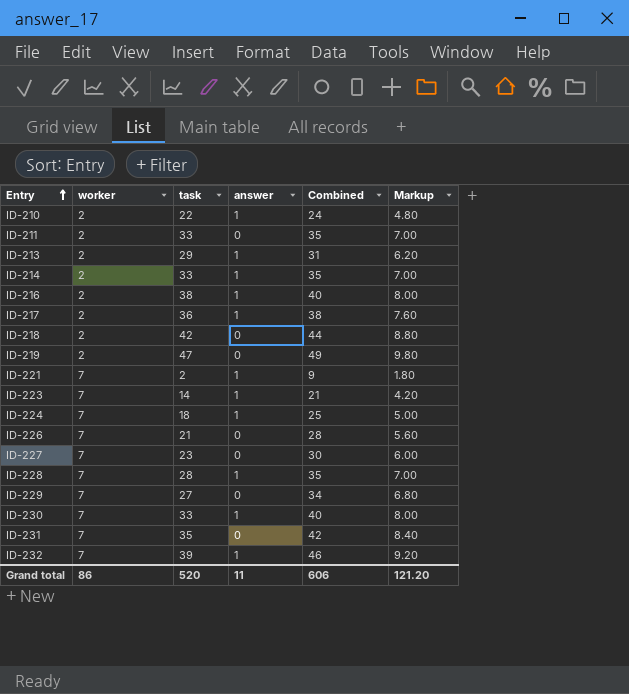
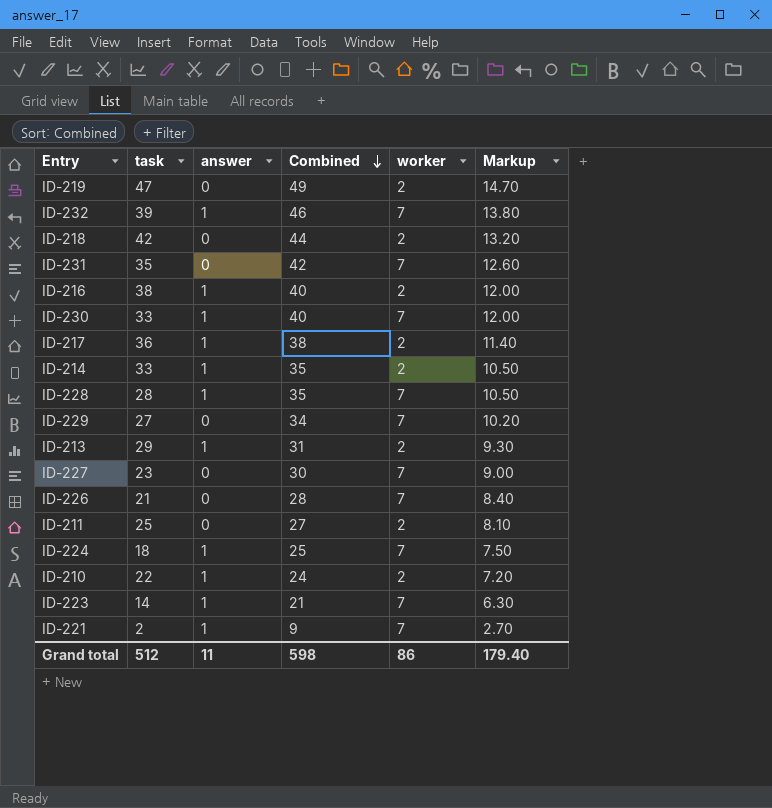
row order: Entry ascending -> Combined descending
column worker | position: 2 -> 5
column Markup | formula: [Combined] * 0.2 -> [Combined] * 0.3
ID-211 | task: 33 -> 25
ID-211 | Combined: 35 -> 27
Grand total | task: 520 -> 512
Grand total | Combined: 606 -> 598
Grand total | Markup: 121.20 -> 179.40

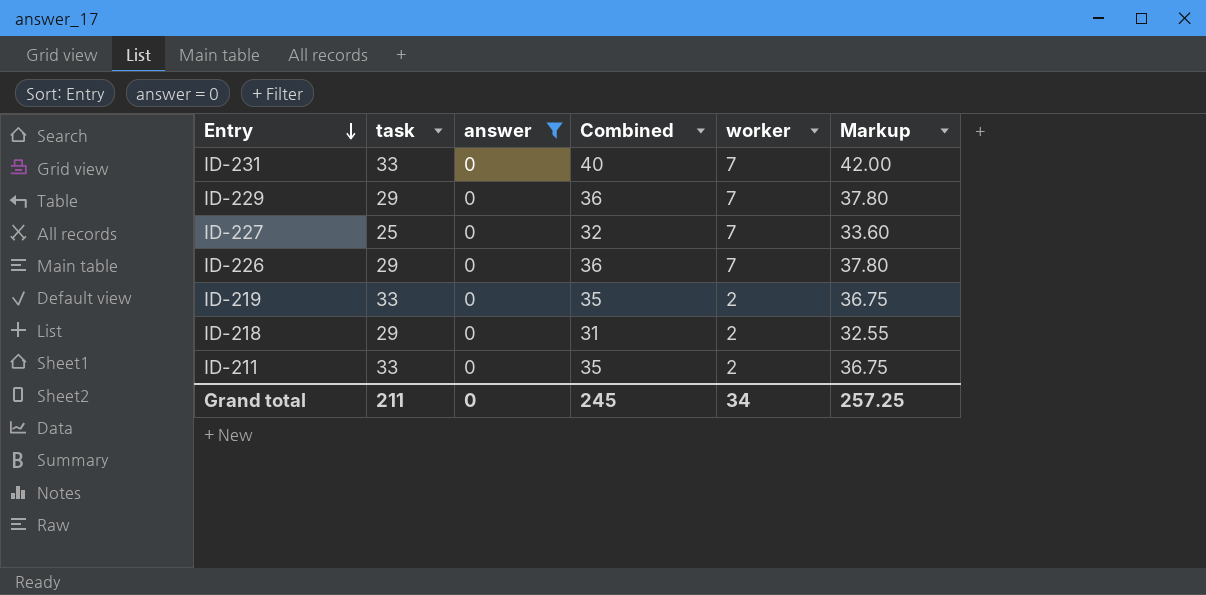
filter: none -> answer = 0
row order: Combined descending -> Entry descending
column Markup | formula: [Combined] * 0.3 -> [Combined] * 1.05
ID-231 | task: 35 -> 33
ID-231 | Combined: 42 -> 40
ID-229 | task: 27 -> 29
ID-229 | Combined: 34 -> 36
ID-227 | task: 23 -> 25
ID-227 | Combined: 30 -> 32
ID-226 | task: 21 -> 29
ID-226 | Combined: 28 -> 36
ID-219 | task: 47 -> 33
ID-219 | Combined: 49 -> 35
ID-218 | task: 42 -> 29
ID-218 | Combined: 44 -> 31
ID-211 | task: 25 -> 33
ID-211 | Combined: 27 -> 35
Grand total | task: 512 -> 211
Grand total | answer: 11 -> 0
Grand total | Combined: 598 -> 245
Grand total | worker: 86 -> 34
Grand total | Markup: 179.40 -> 257.25

